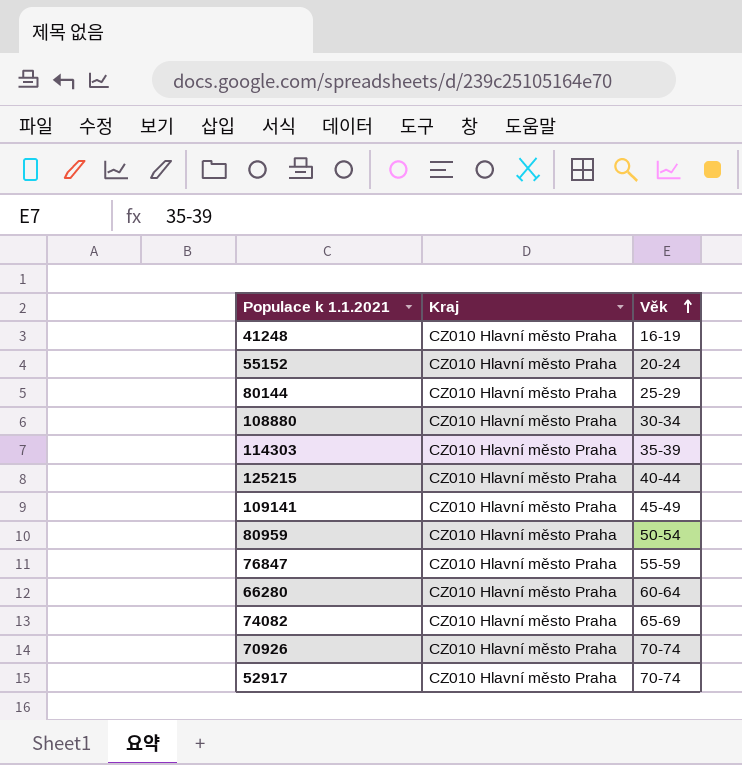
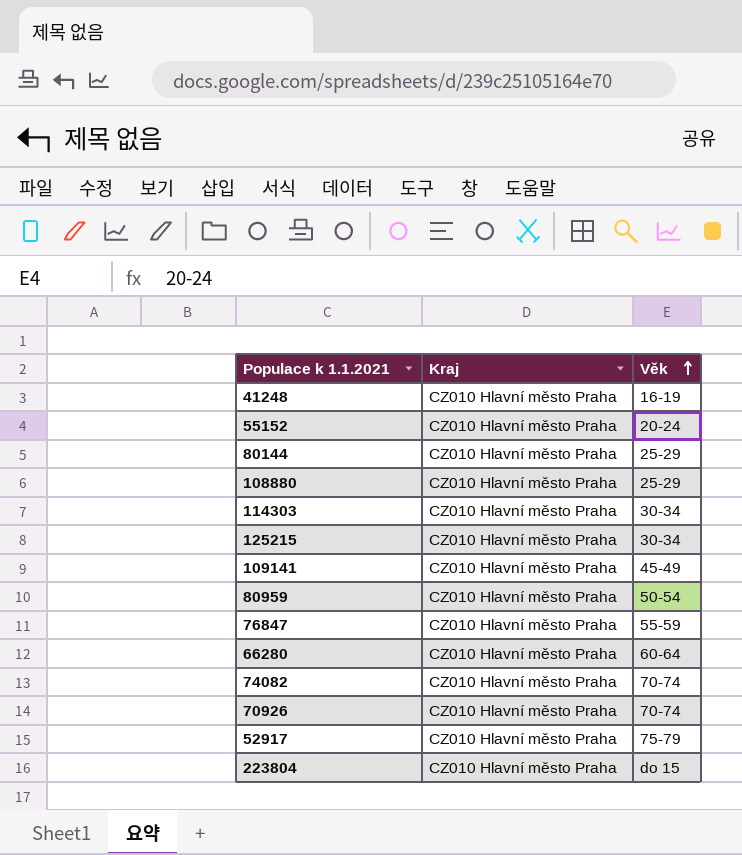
108880 | Věk: 30-34 -> 25-29
114303 | Věk: 35-39 -> 30-34
125215 | Věk: 40-44 -> 30-34
74082 | Věk: 65-69 -> 70-74
52917 | Věk: 70-74 -> 75-79
row 223804: none -> CZ010 Hlavní město Praha | do 15

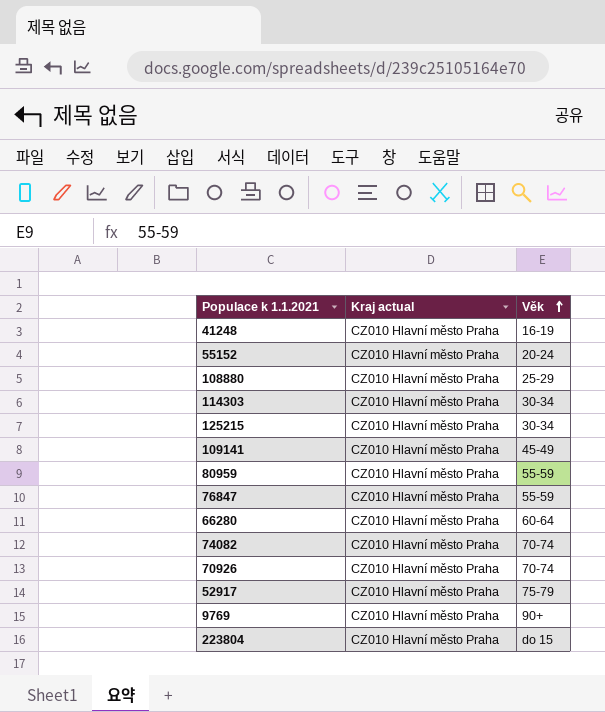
column name: Kraj -> Kraj actual
row 80144: CZ010 Hlavní město Praha | 25-29 -> none
80959 | Věk: 50-54 -> 55-59
row 9769: none -> CZ010 Hlavní město Praha | 90+

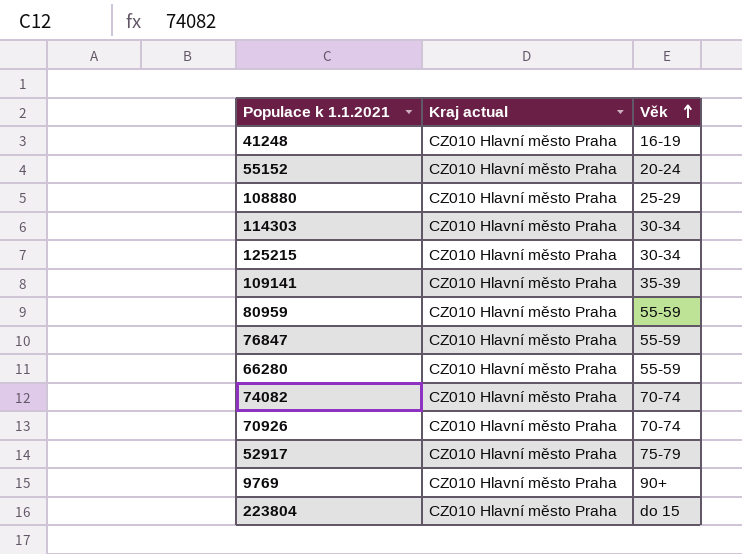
109141 | Věk: 45-49 -> 35-39
66280 | Věk: 60-64 -> 55-59

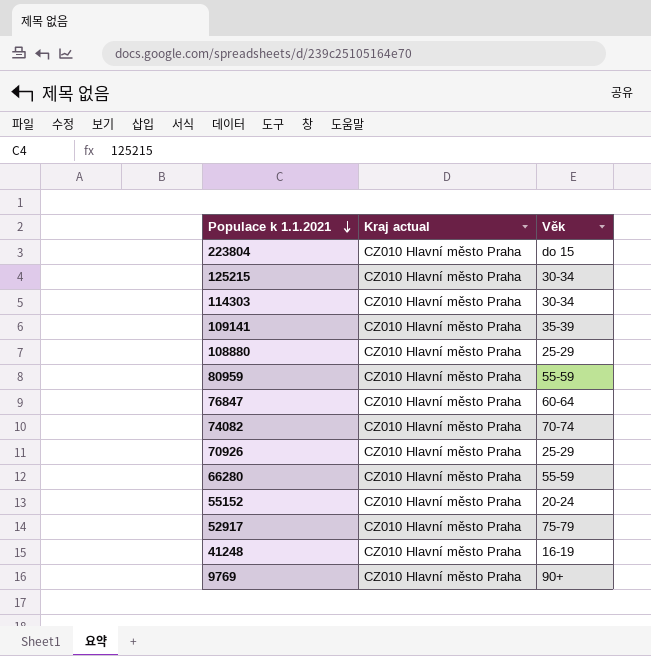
row order: Věk ascending -> Populace k 1.1.2021 descending
76847 | Věk: 55-59 -> 60-64
70926 | Věk: 70-74 -> 25-29

